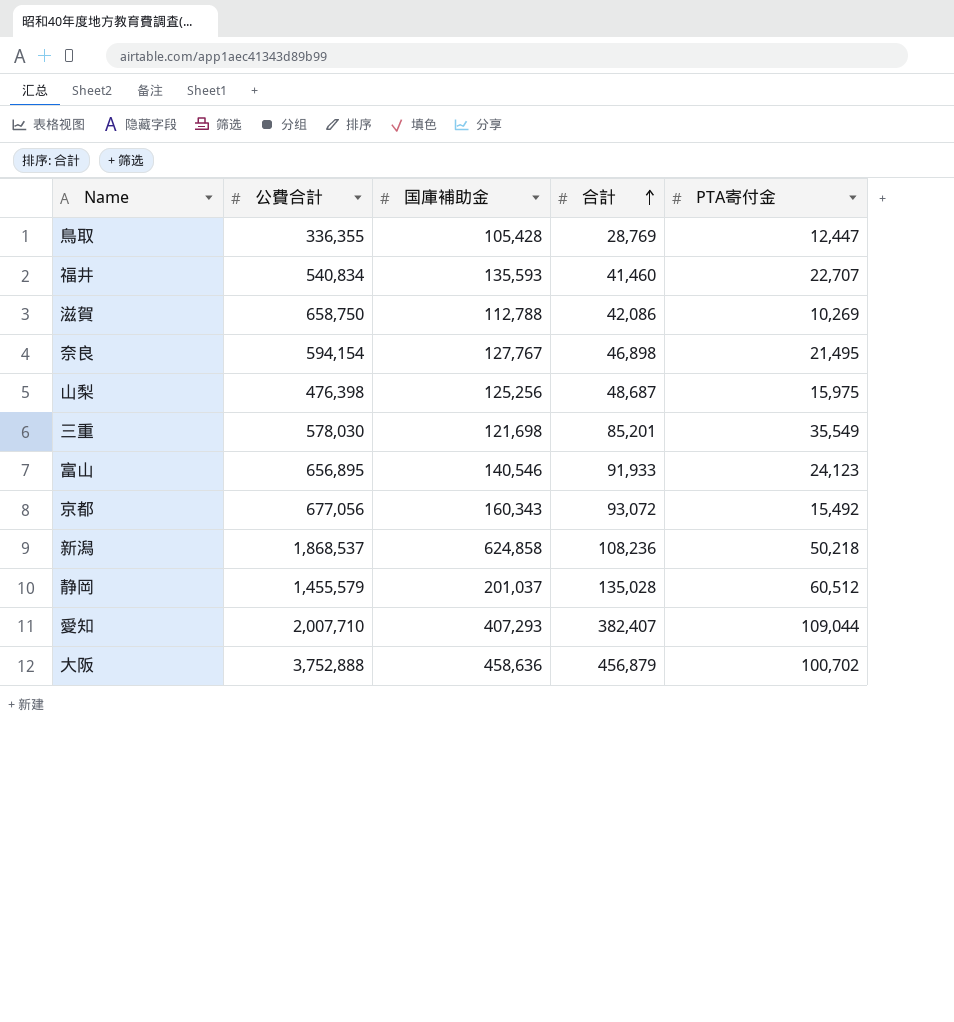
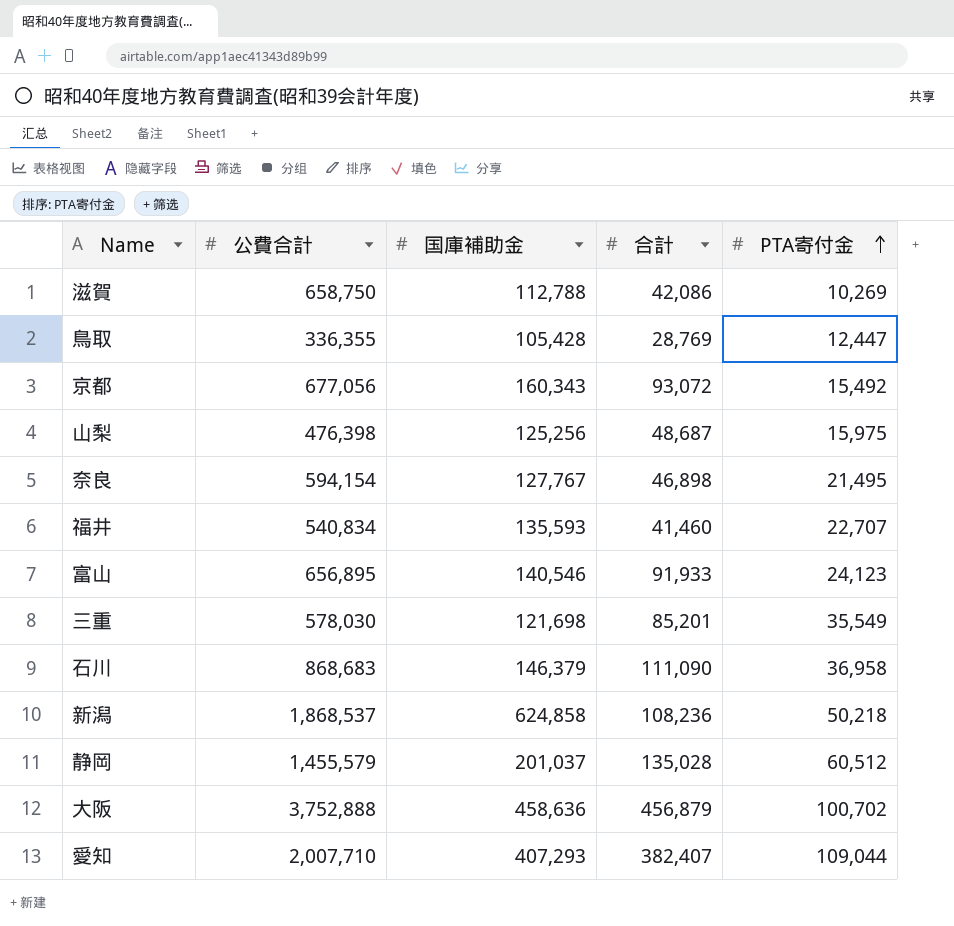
row order: 合計 ascending -> PTA寄付金 ascending
row 石川: none -> 868,683 | 146,379 | 111,090 | 36,958

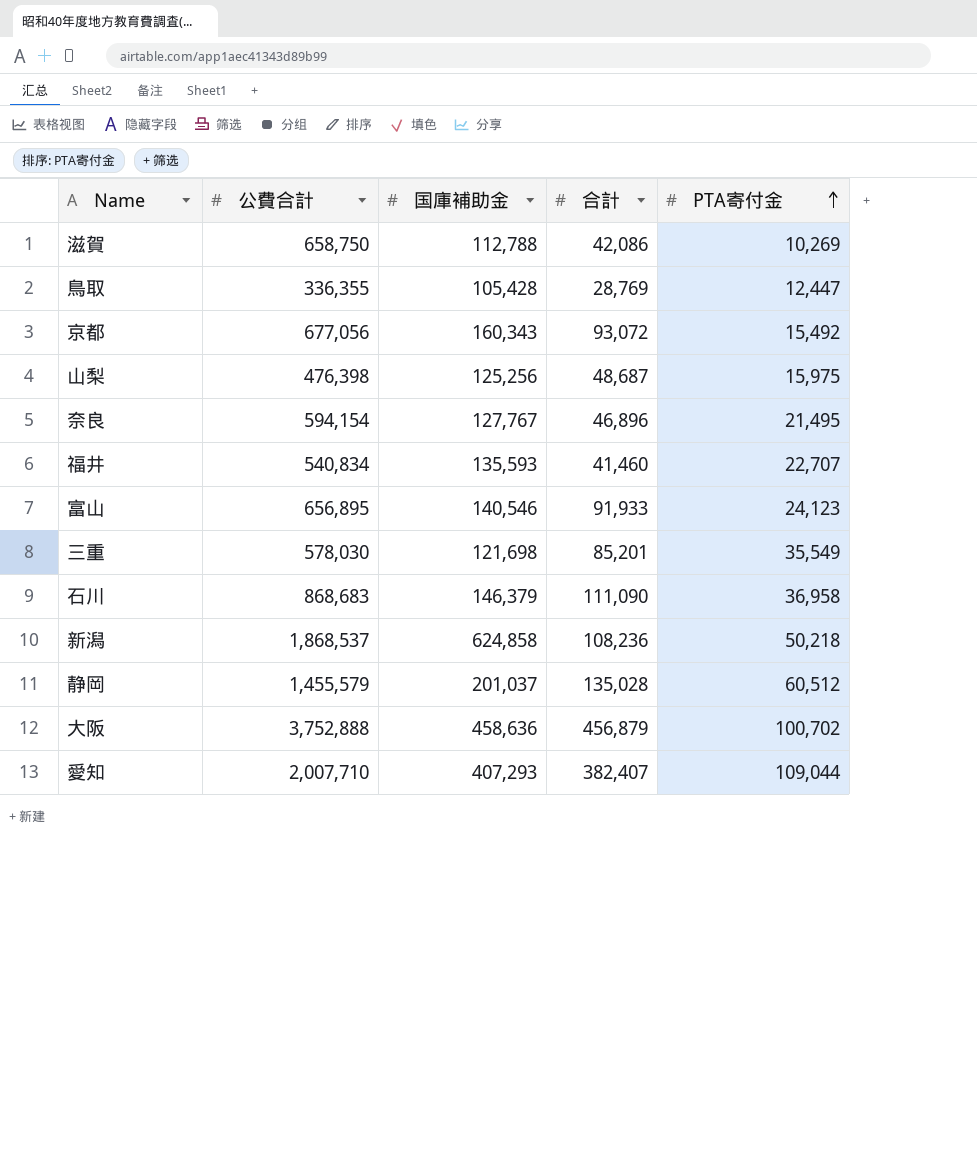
奈良 | 合計: 46,898 -> 46,896

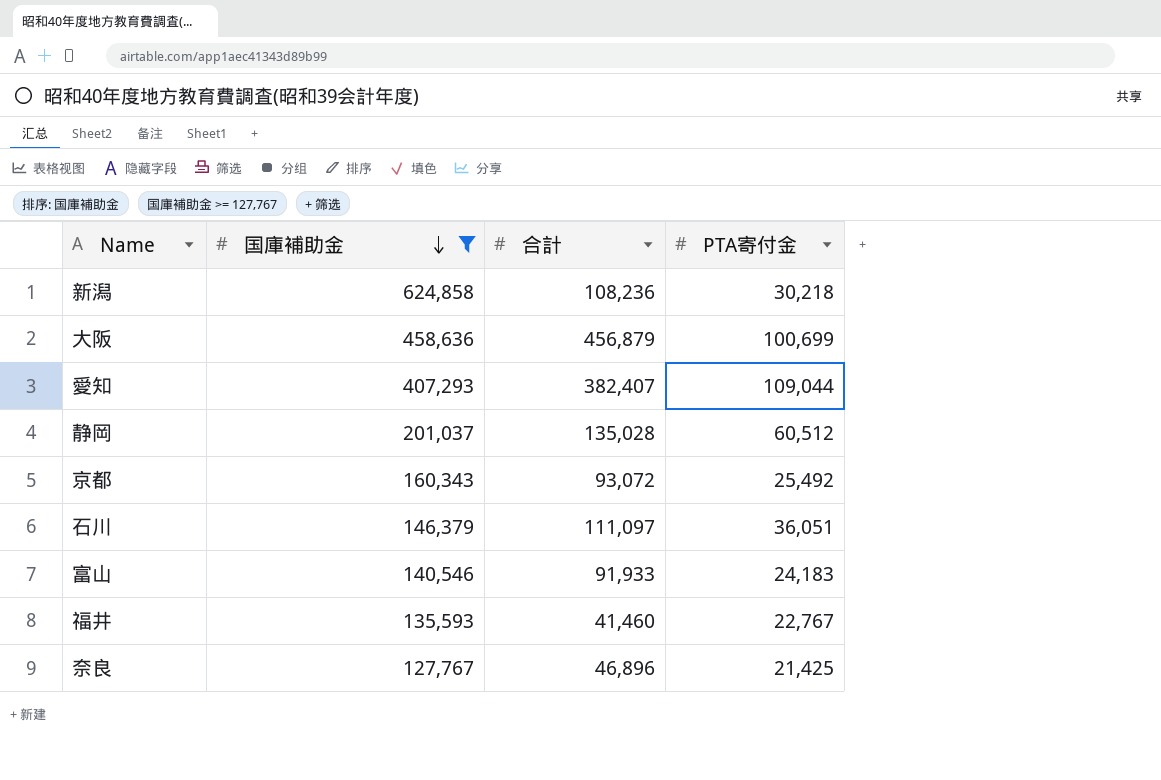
filter: none -> 国庫補助金 >= 127,767
row order: PTA寄付金 ascending -> 国庫補助金 descending
column 公費合計 | position: 2 -> none
新潟 | PTA寄付金: 50,218 -> 30,218
大阪 | PTA寄付金: 100,702 -> 100,699
京都 | PTA寄付金: 15,492 -> 25,492
石川 | 合計: 111,090 -> 111,097
石川 | PTA寄付金: 36,958 -> 36,051
富山 | PTA寄付金: 24,123 -> 24,183
福井 | PTA寄付金: 22,707 -> 22,767
奈良 | PTA寄付金: 21,495 -> 21,425

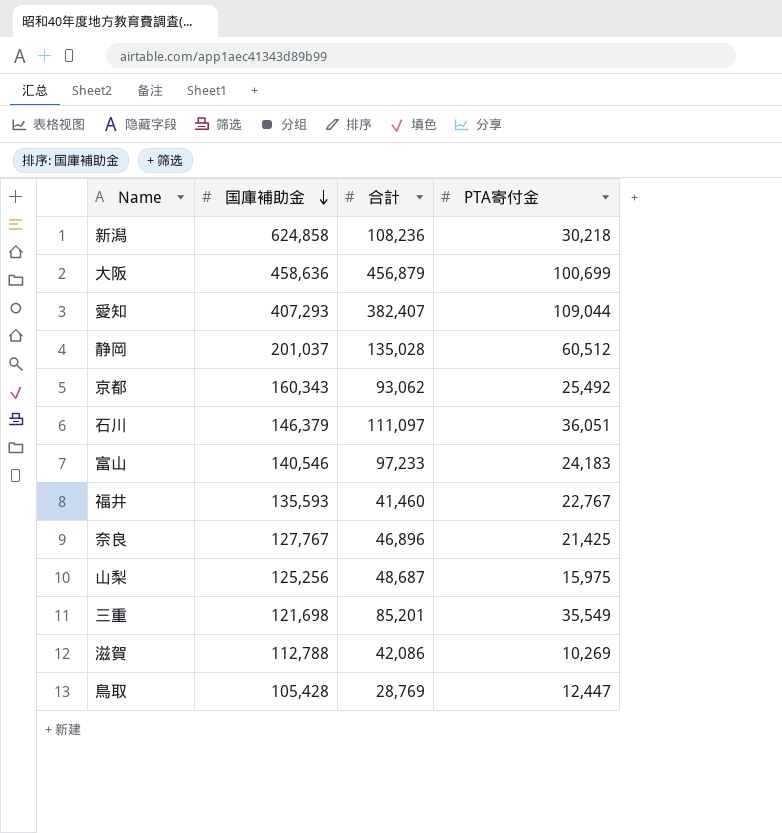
filter: 国庫補助金 >= 127,767 -> none
京都 | 合計: 93,072 -> 93,062
富山 | 合計: 91,933 -> 97,233

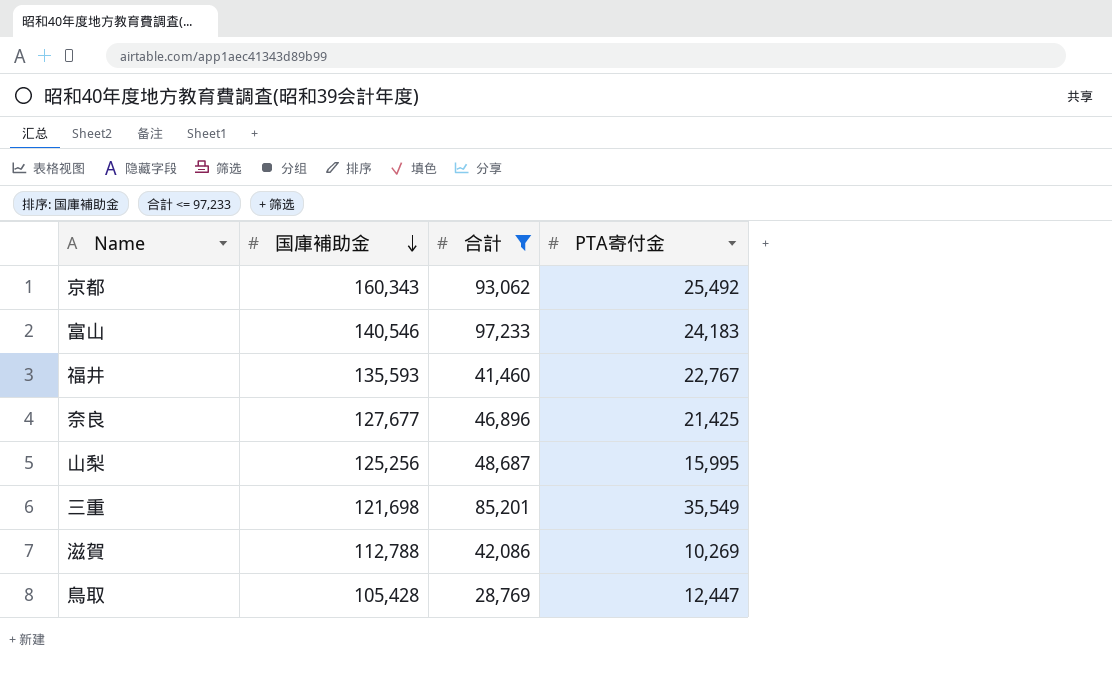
filter: none -> 合計 <= 97,233
奈良 | 国庫補助金: 127,767 -> 127,677
山梨 | PTA寄付金: 15,975 -> 15,995

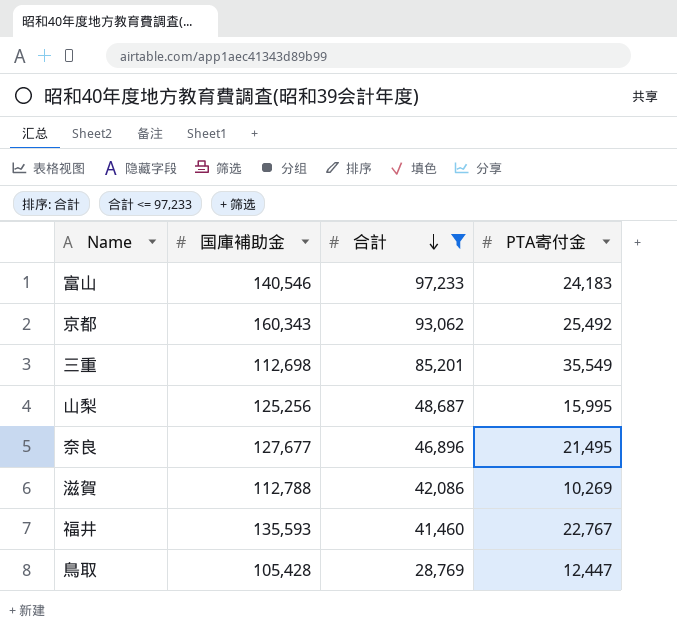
row order: 国庫補助金 descending -> 合計 descending
三重 | 国庫補助金: 121,698 -> 112,698
奈良 | PTA寄付金: 21,425 -> 21,495

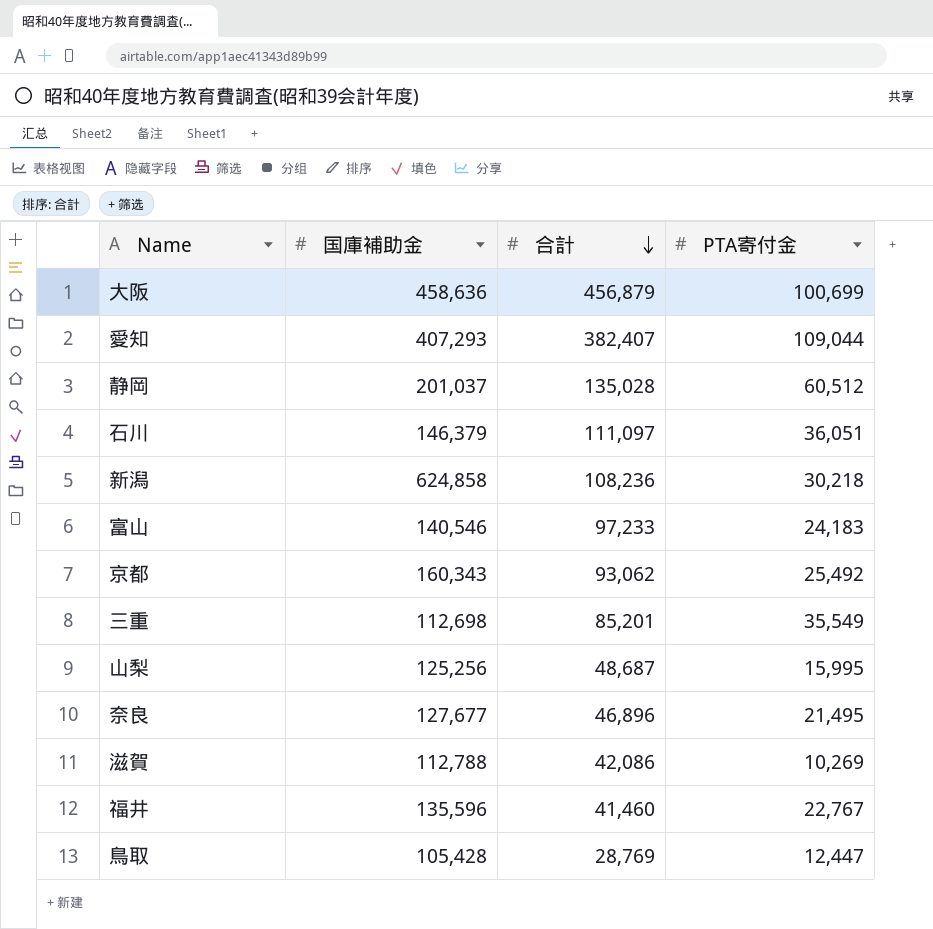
filter: 合計 <= 97,233 -> none
福井 | 国庫補助金: 135,593 -> 135,596

